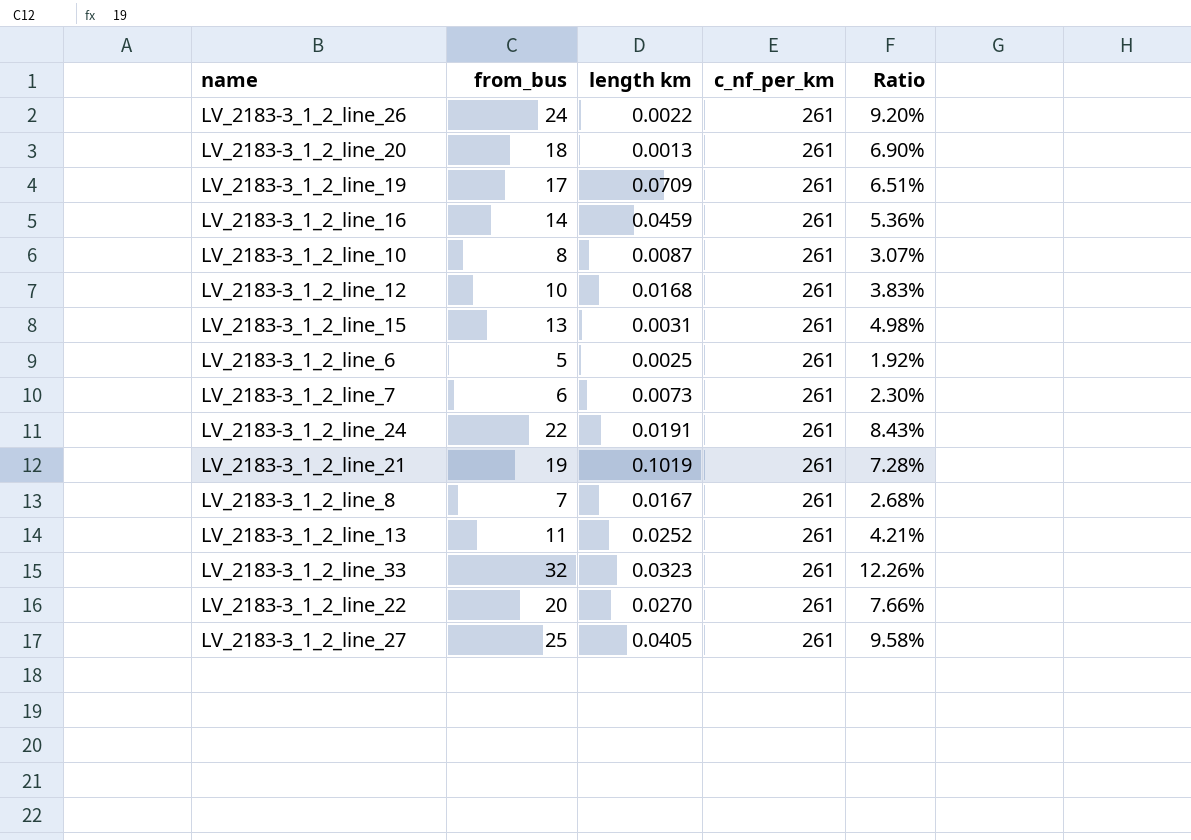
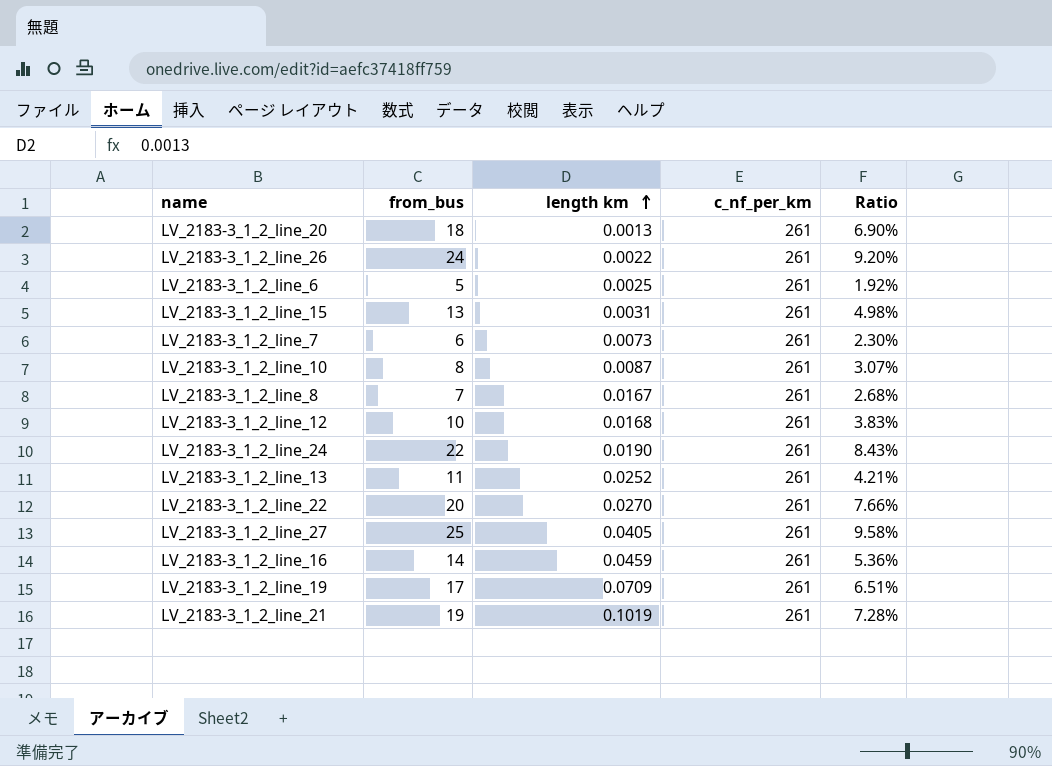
row order: none -> length km ascending
row LV_2183-3_1_2_line_33: 32 | 0.0323 | 261 | 12.26% -> none
LV_2183-3_1_2_line_24 | length km: 0.0191 -> 0.0190

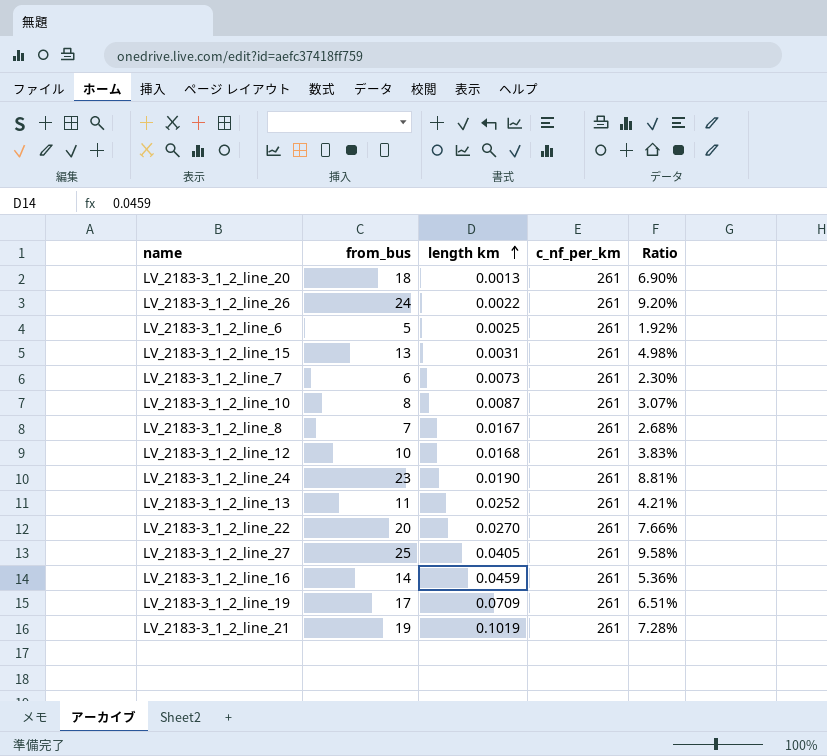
LV_2183-3_1_2_line_24 | from_bus: 22 -> 23
LV_2183-3_1_2_line_24 | Ratio: 8.43% -> 8.81%

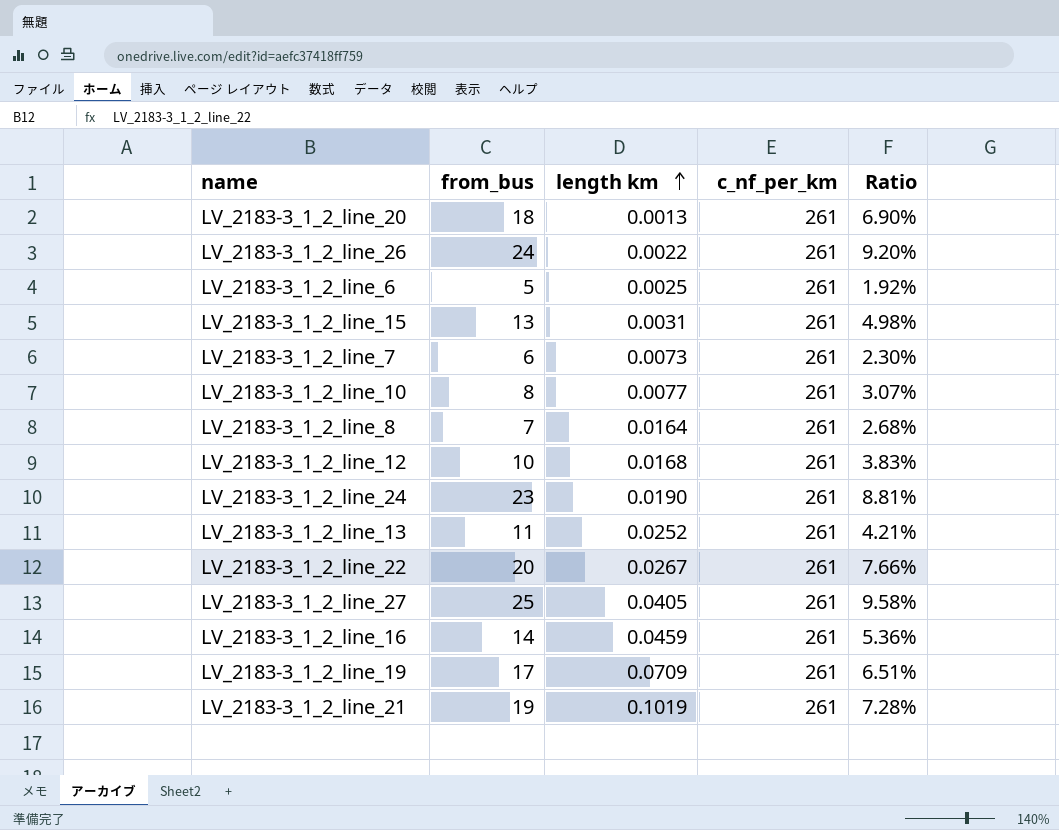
LV_2183-3_1_2_line_10 | length km: 0.0087 -> 0.0077
LV_2183-3_1_2_line_8 | length km: 0.0167 -> 0.0164
LV_2183-3_1_2_line_22 | length km: 0.0270 -> 0.0267

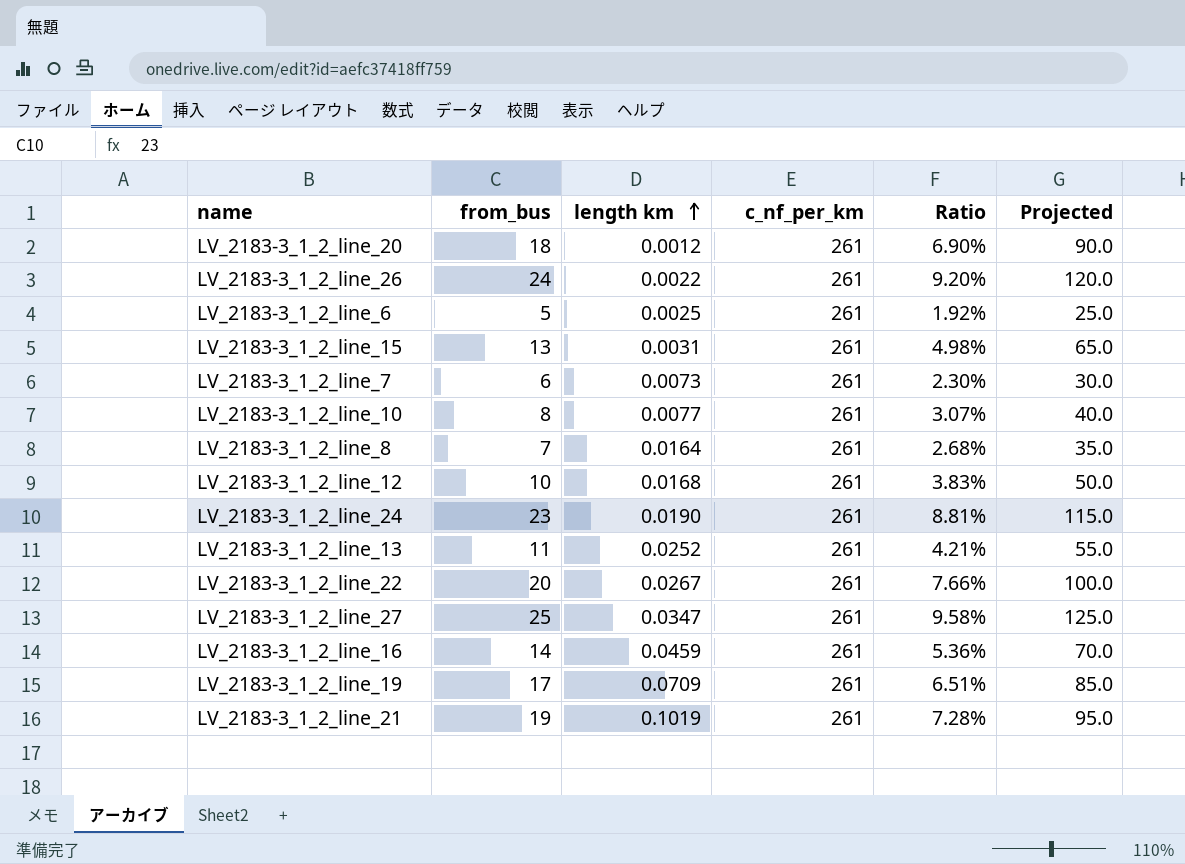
column Projected | formula: none -> [from_bus] * 5
LV_2183-3_1_2_line_20 | length km: 0.0013 -> 0.0012
LV_2183-3_1_2_line_27 | length km: 0.0405 -> 0.0347

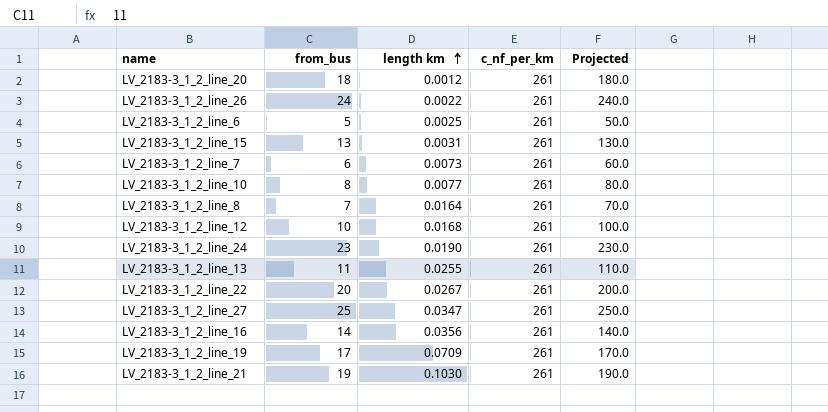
column Ratio | formula: [from_bus] / [c_nf_per_km] -> none
column Projected | formula: [from_bus] * 5 -> [from_bus] * 10
LV_2183-3_1_2_line_13 | length km: 0.0252 -> 0.0255
LV_2183-3_1_2_line_16 | length km: 0.0459 -> 0.0356
LV_2183-3_1_2_line_21 | length km: 0.1019 -> 0.1030

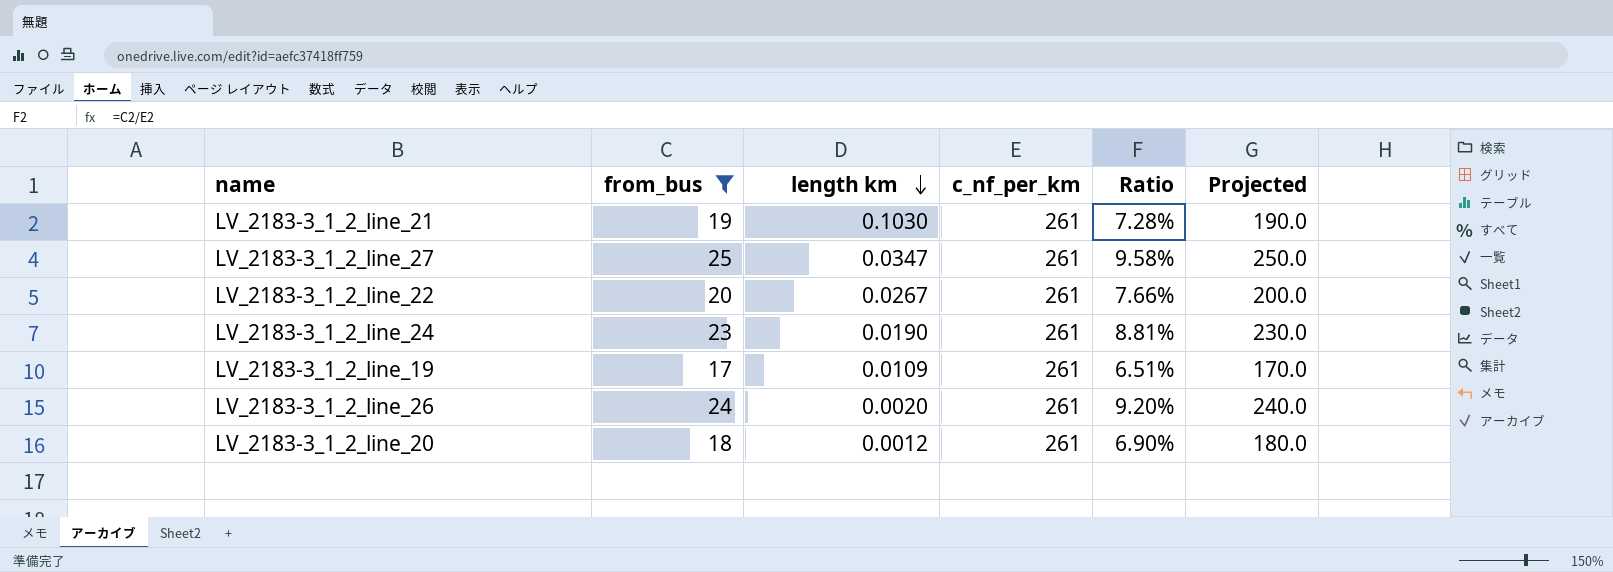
filter: none -> from_bus >= 17
row order: length km ascending -> length km descending
column Ratio | formula: none -> [from_bus] / [c_nf_per_km]
LV_2183-3_1_2_line_19 | length km: 0.0709 -> 0.0109
LV_2183-3_1_2_line_26 | length km: 0.0022 -> 0.0020

